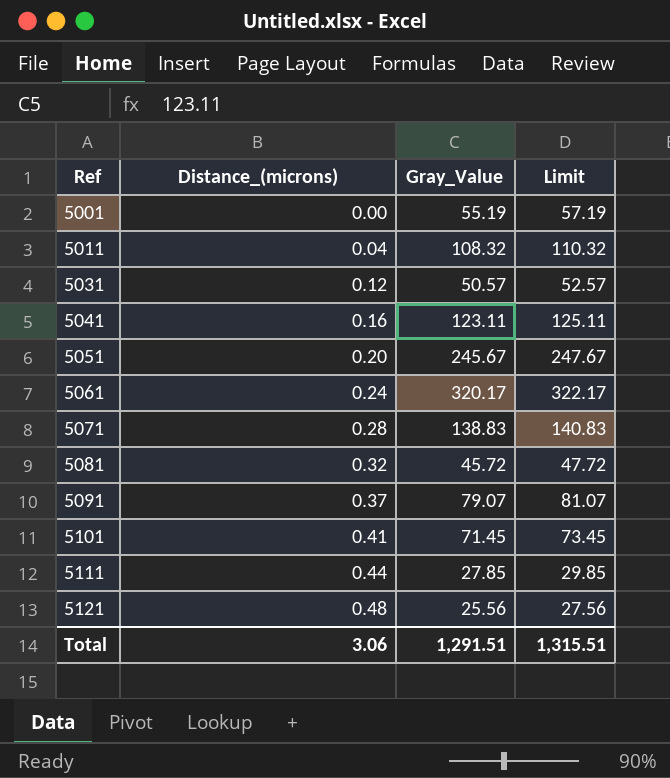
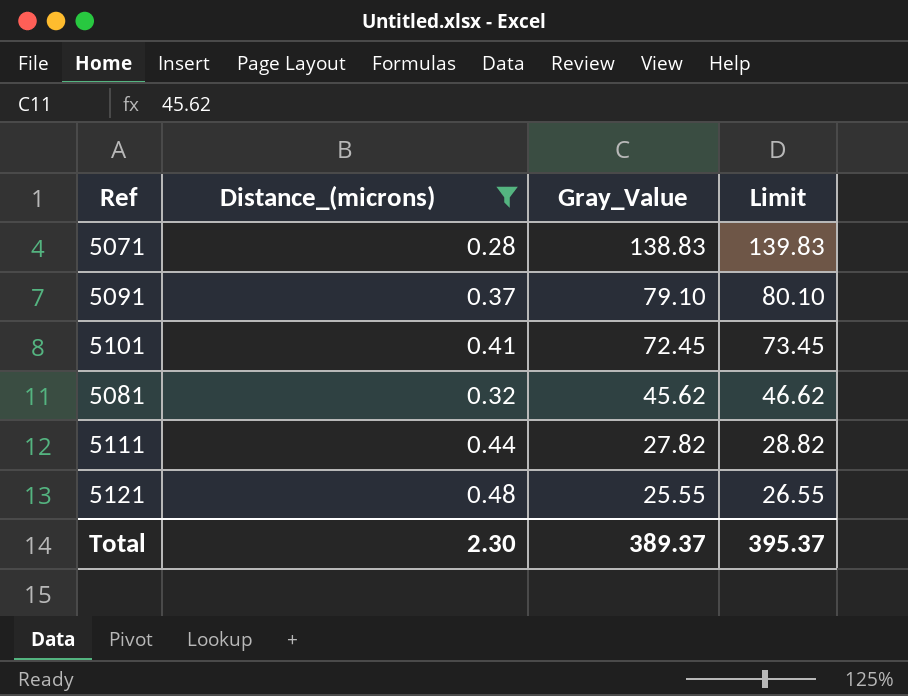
filter: none -> Distance_(microns) >= 0.28
row order: Ref ascending -> Gray_Value descending
column Limit | formula: [Gray_Value] + 2 -> [Gray_Value] + 1
5091 | Gray_Value: 79.07 -> 79.10
5101 | Gray_Value: 71.45 -> 72.45
5081 | Gray_Value: 45.72 -> 45.62
5111 | Gray_Value: 27.85 -> 27.82
5121 | Gray_Value: 25.56 -> 25.55
Total | Distance_(microns): 3.06 -> 2.30
Total | Gray_Value: 1,291.51 -> 389.37
Total | Limit: 1,315.51 -> 395.37

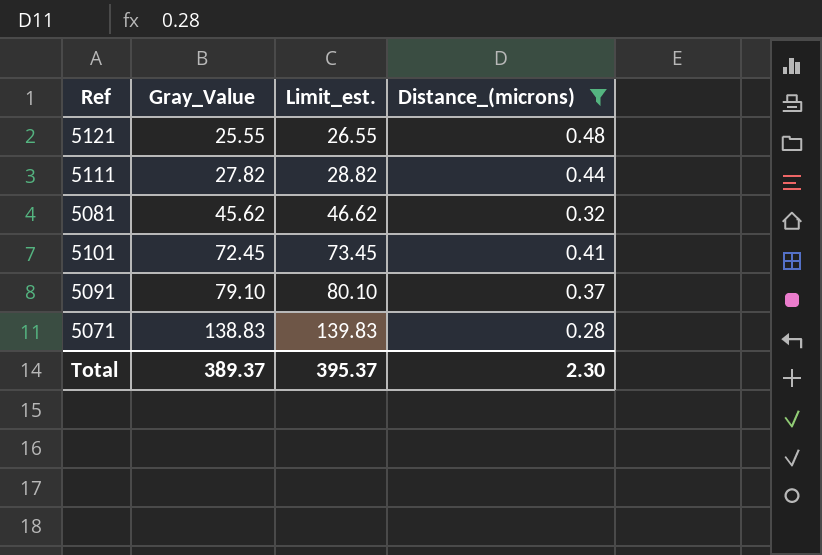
row order: Gray_Value descending -> Gray_Value ascending
column name: Limit -> Limit_est.
column Distance_(microns) | position: 2 -> 4

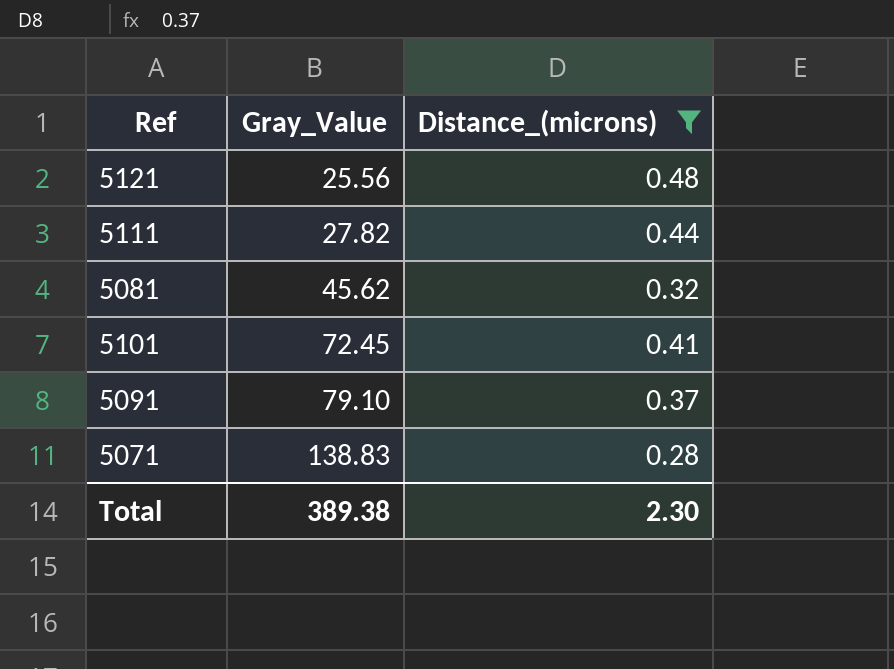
column Limit_est. | formula: [Gray_Value] + 1 -> none
5121 | Gray_Value: 25.55 -> 25.56
Total | Gray_Value: 389.37 -> 389.38

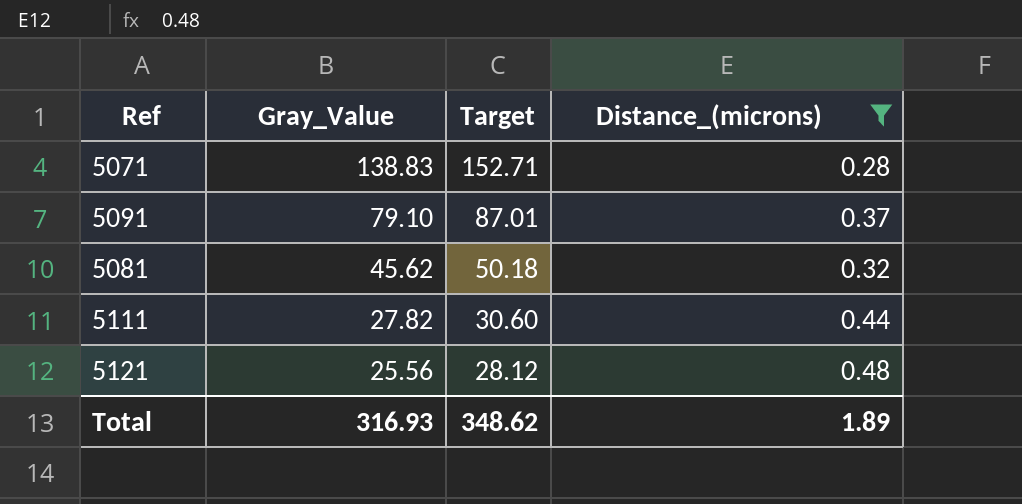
row order: Gray_Value ascending -> Gray_Value descending
column Target | formula: none -> [Gray_Value] * 1.1
row 5101: 72.45 | 0.41 -> none
Total | Gray_Value: 389.38 -> 316.93
Total | Distance_(microns): 2.30 -> 1.89

